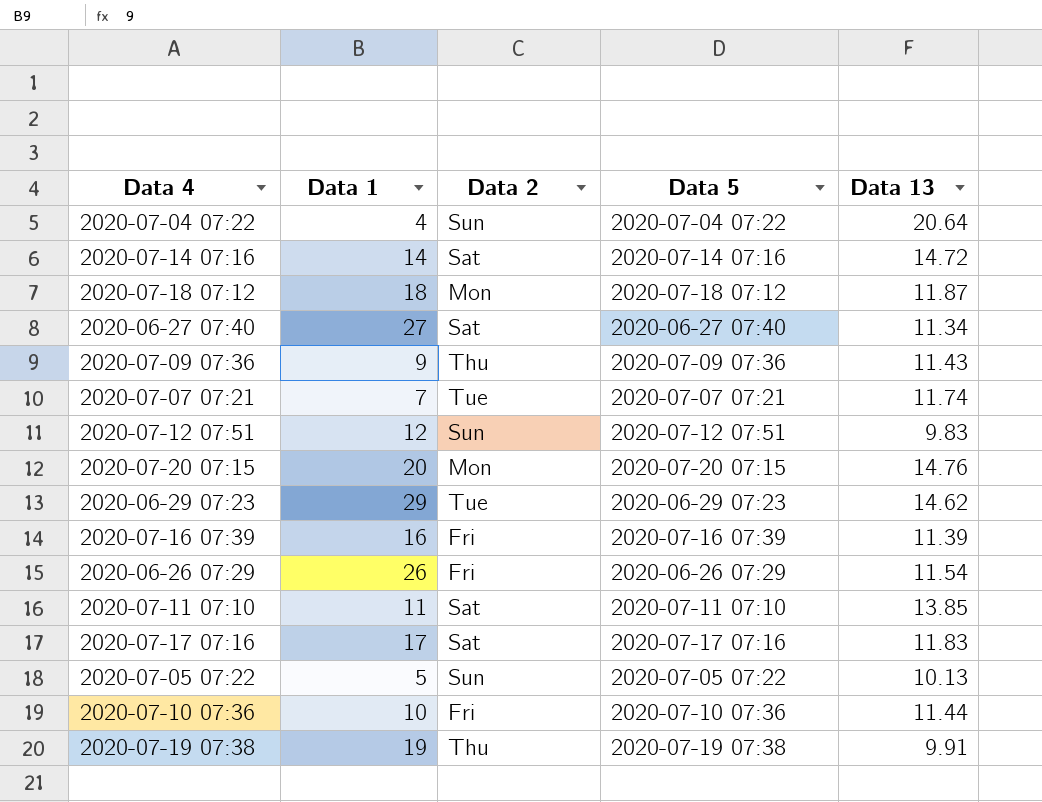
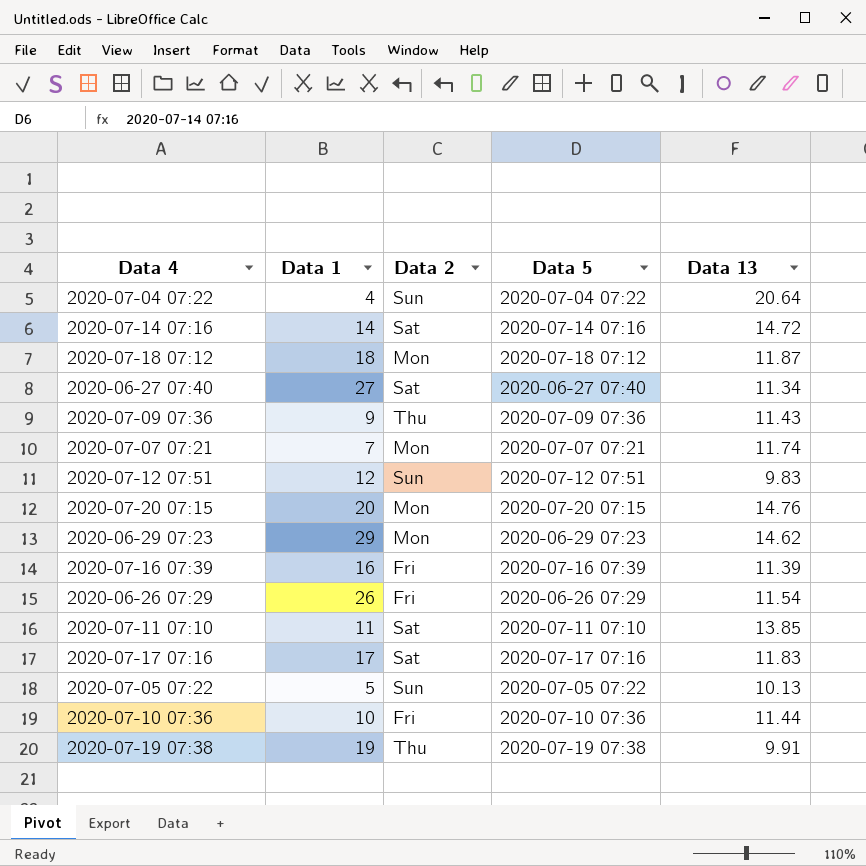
2020-07-07 07:21 | Data 2: Tue -> Mon
2020-06-29 07:23 | Data 2: Tue -> Mon

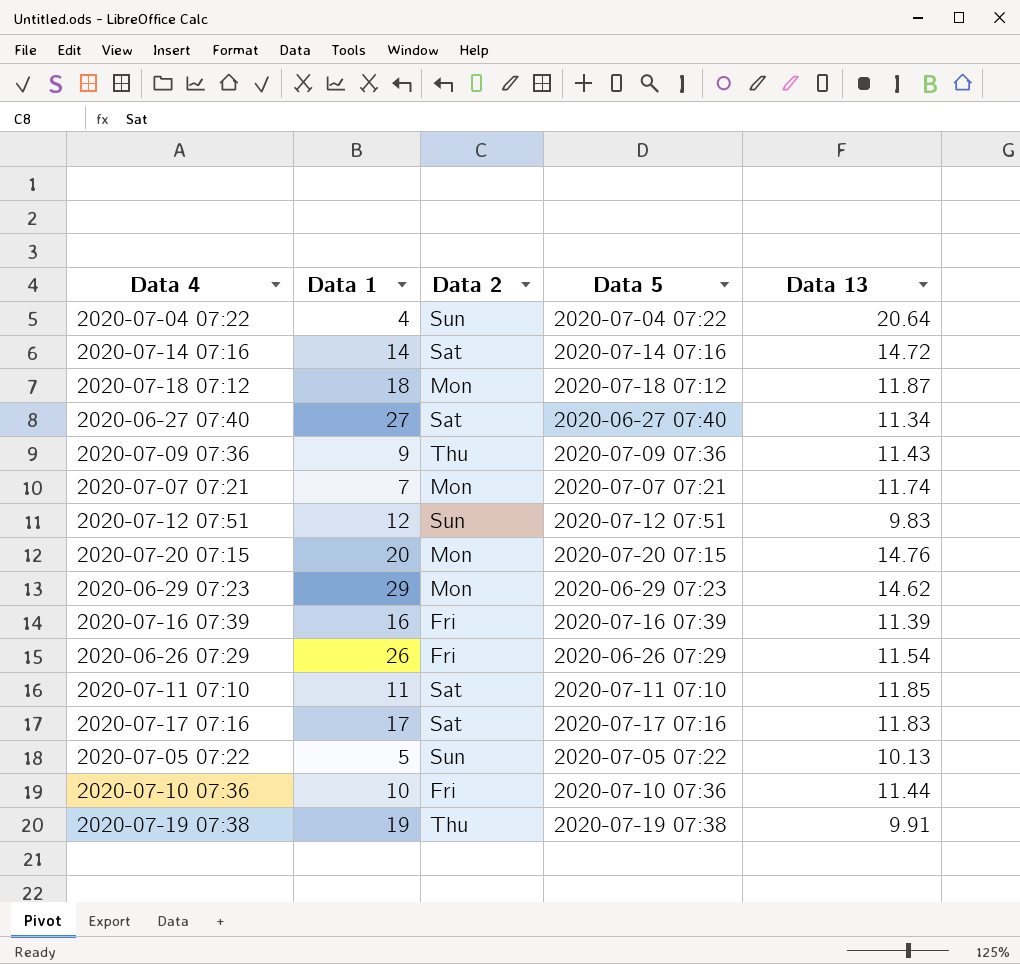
2020-07-11 07:10 | Data 13: 13.85 -> 11.85

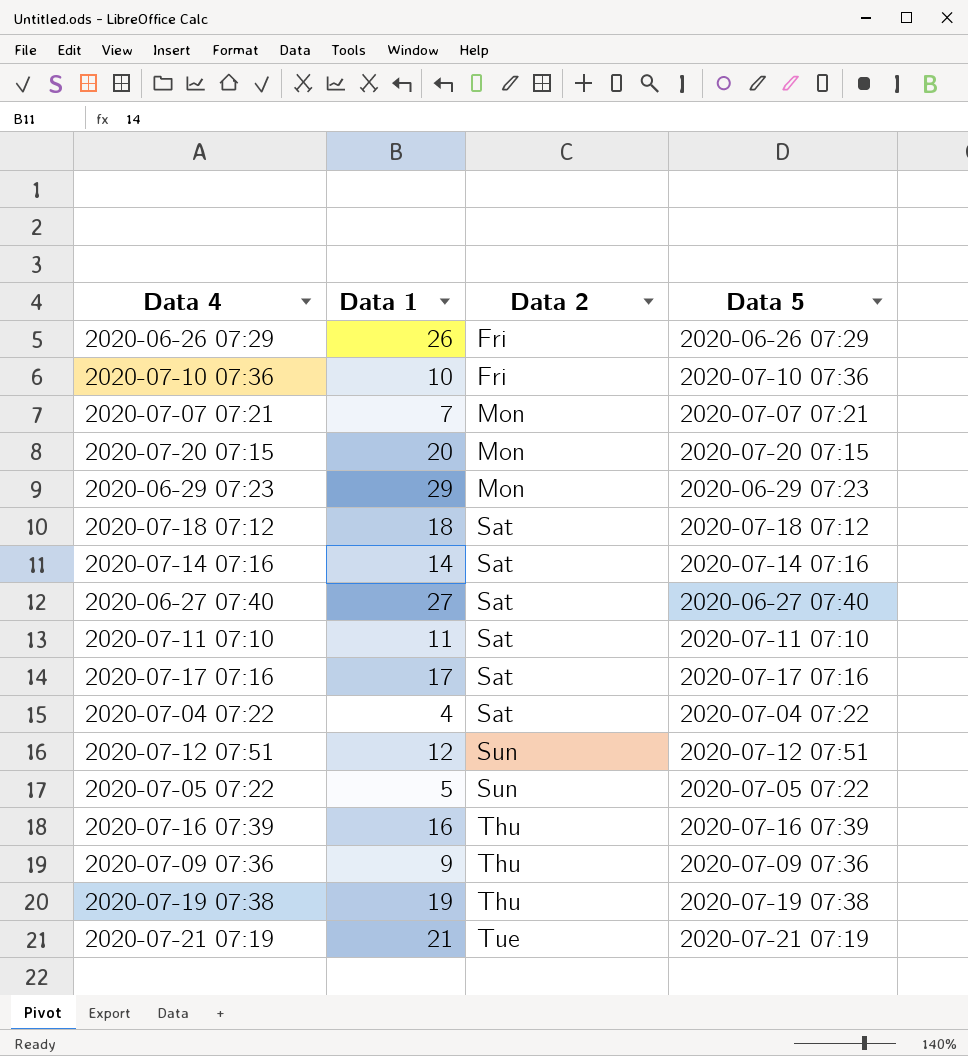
row order: none -> Data 2 ascending
column Data 13 | position: 5 -> none
2020-07-18 07:12 | Data 2: Mon -> Sat
2020-07-04 07:22 | Data 2: Sun -> Sat
2020-07-16 07:39 | Data 2: Fri -> Thu
row 2020-07-21 07:19: none -> 21 | Tue | 2020-07-21 07:19

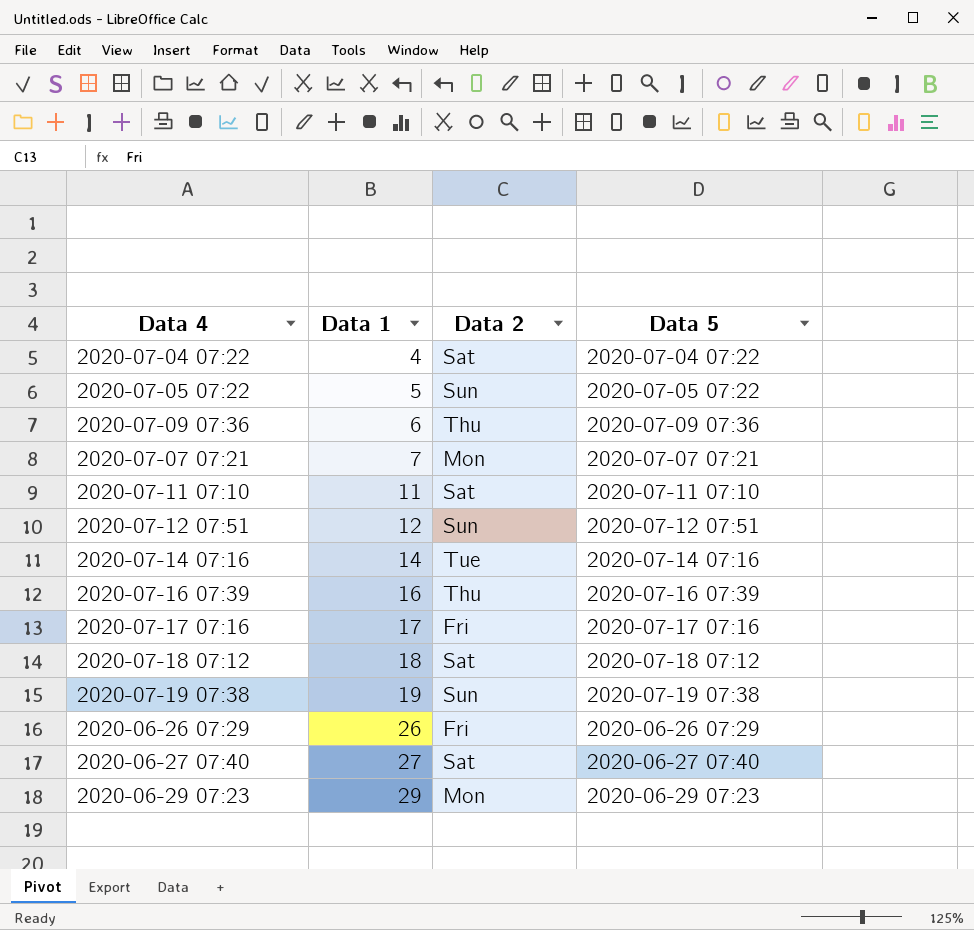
row order: Data 2 ascending -> Data 1 ascending
row 2020-07-10 07:36: 10 | Fri | 2020-07-10 07:36 -> none
row 2020-07-20 07:15: 20 | Mon | 2020-07-20 07:15 -> none
row 2020-07-21 07:19: 21 | Tue | 2020-07-21 07:19 -> none
2020-07-09 07:36 | Data 1: 9 -> 6
2020-07-14 07:16 | Data 2: Sat -> Tue
2020-07-17 07:16 | Data 2: Sat -> Fri
2020-07-19 07:38 | Data 2: Thu -> Sun

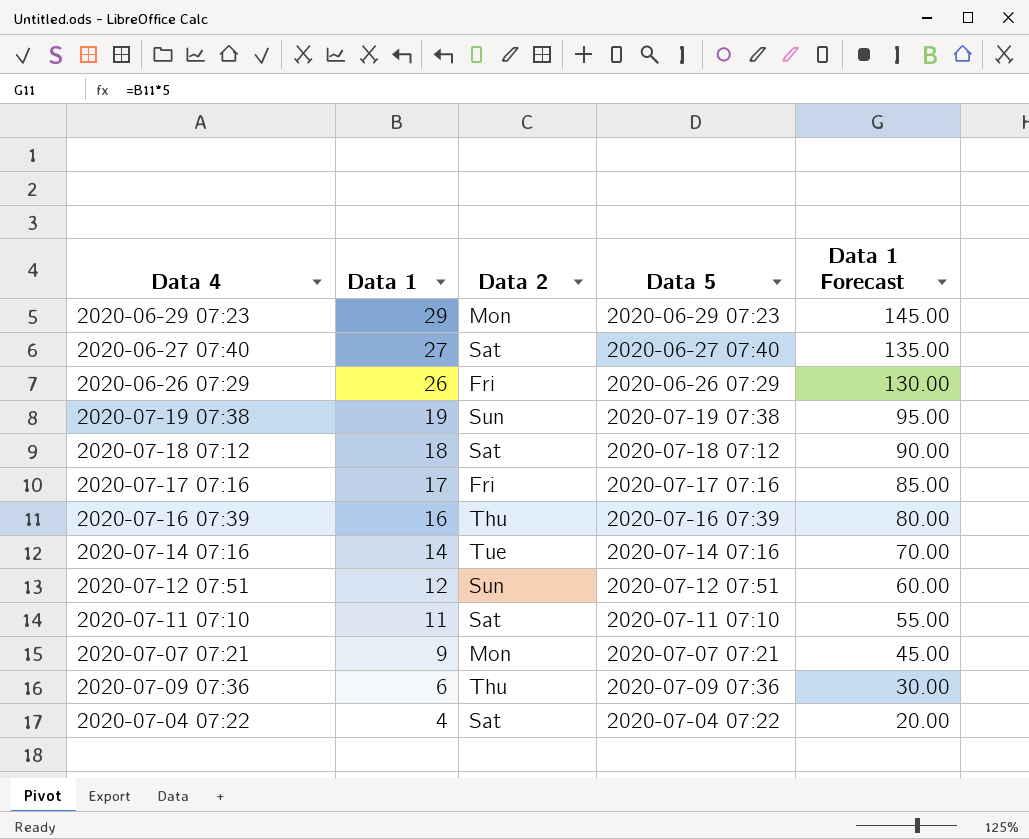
row order: Data 1 ascending -> Data 1 descending
column Data 1 Forecast | formula: none -> [Data 1] * 5
row 2020-07-05 07:22: 5 | Sun | 2020-07-05 07:22 -> none
2020-07-07 07:21 | Data 1: 7 -> 9

